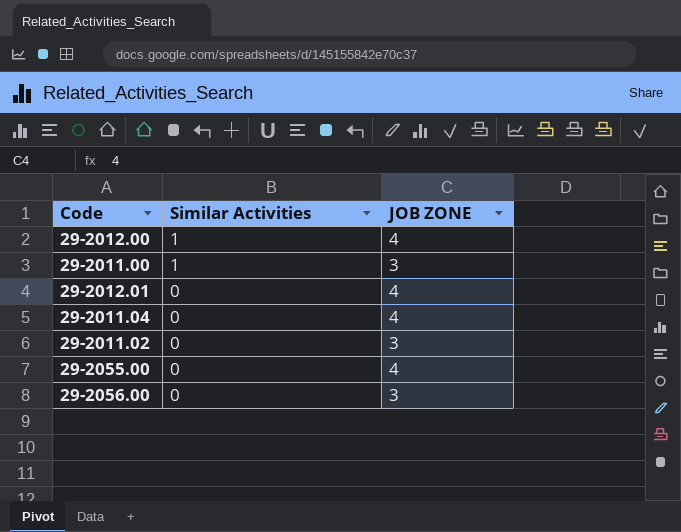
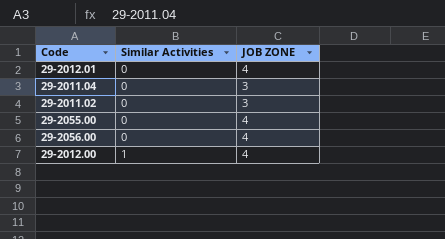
row order: Similar Activities descending -> Similar Activities ascending
row 29-2011.00: 1 | 3 -> none
29-2011.04 | JOB ZONE: 4 -> 3
29-2056.00 | JOB ZONE: 3 -> 4

